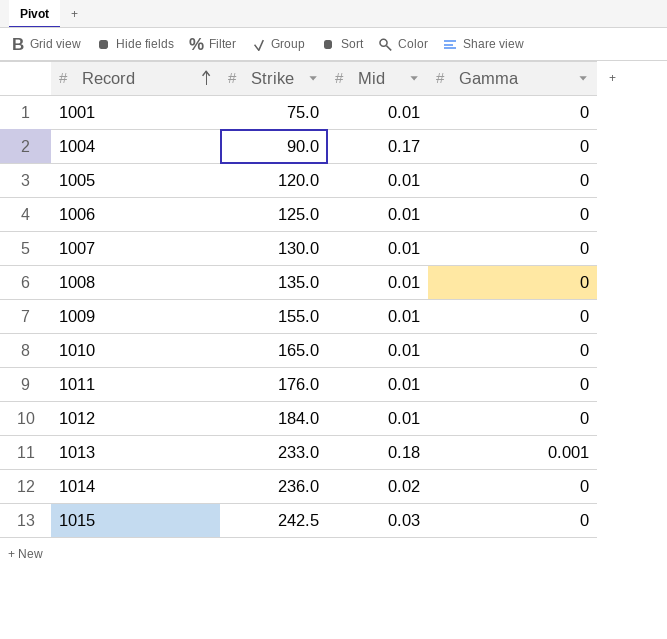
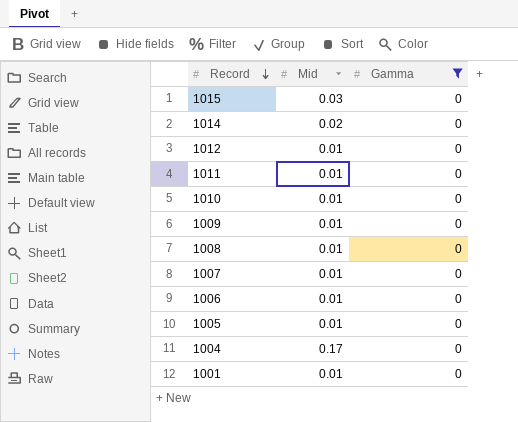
filter: none -> Gamma = 0
row order: Record ascending -> Record descending
column Strike | position: 2 -> none

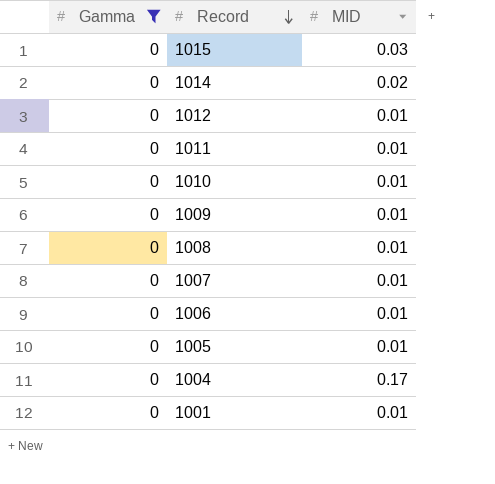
column Gamma | position: 3 -> 1
column name: Mid -> MID

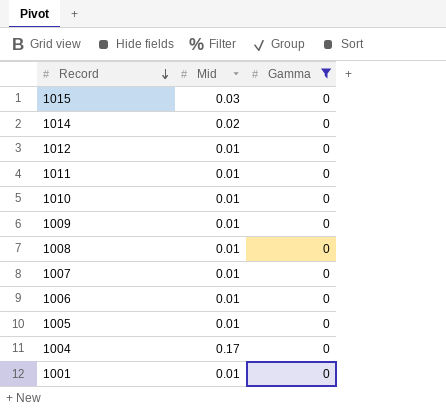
column name: MID -> Mid
column Gamma | position: 1 -> 3

